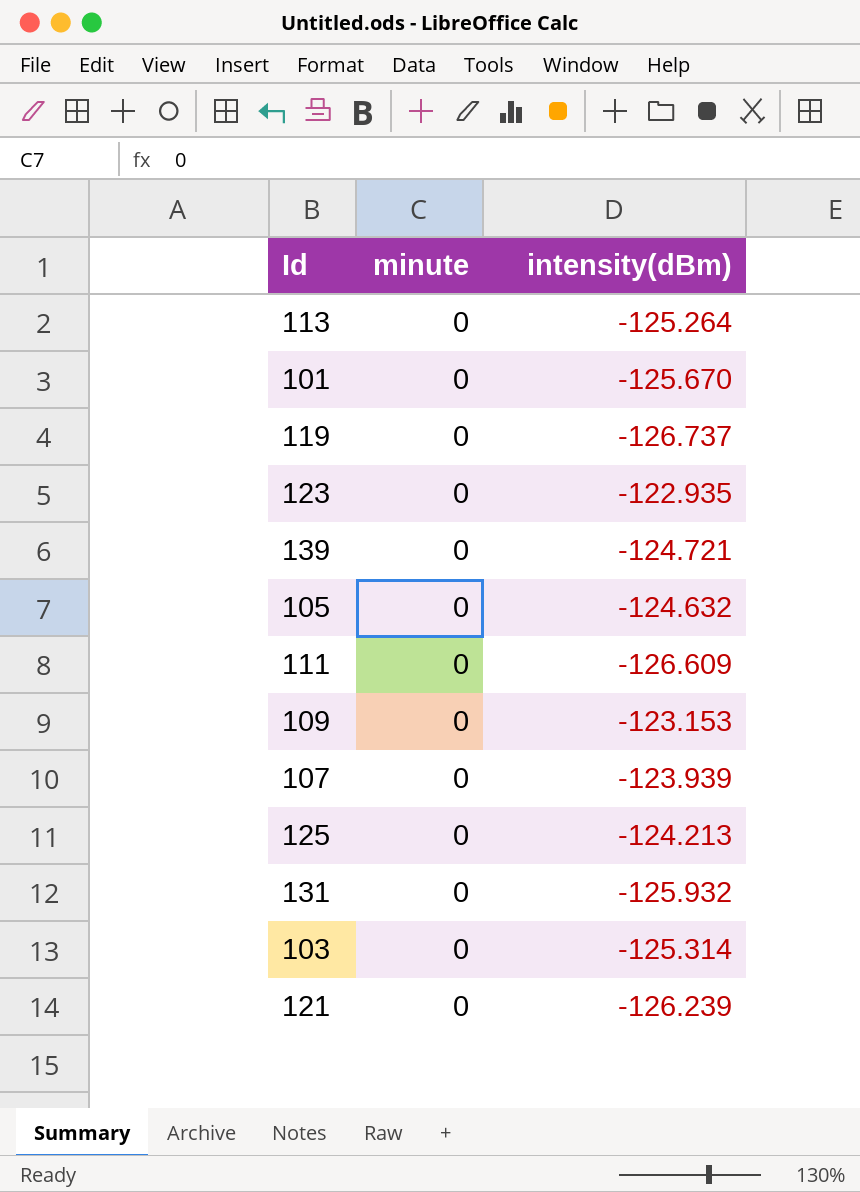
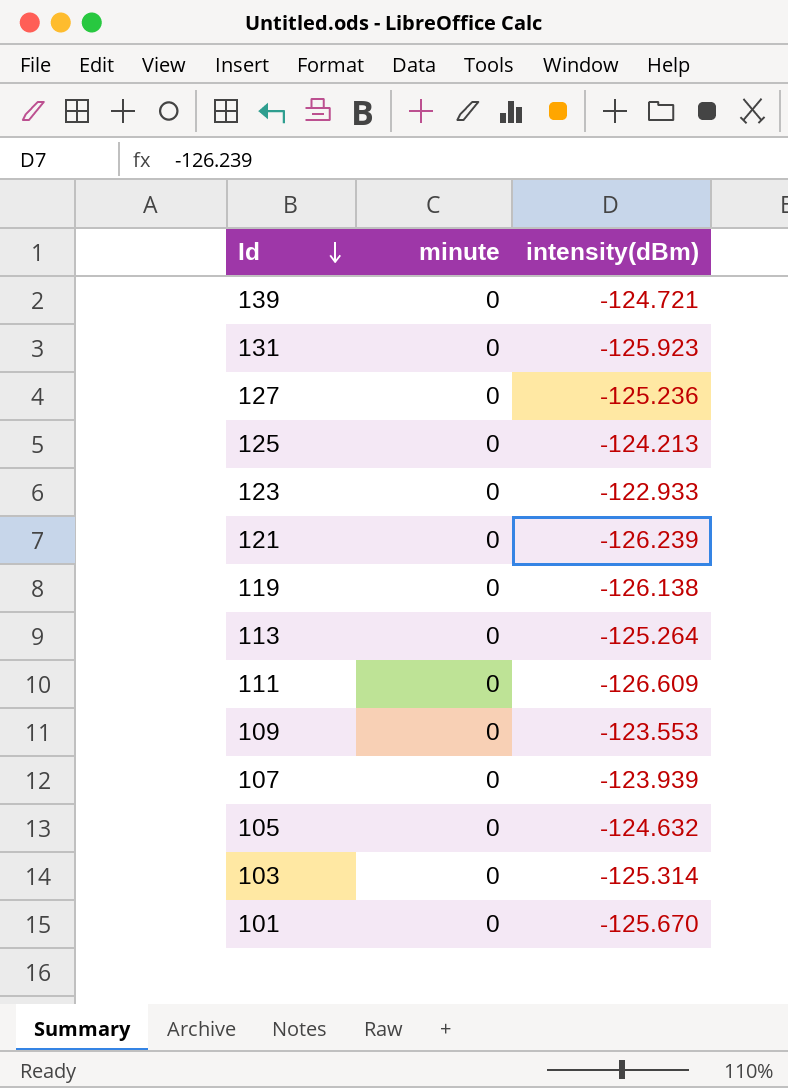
row order: none -> Id descending
131 | intensity(dBm): -125.932 -> -125.923
row 127: none -> 0 | -125.236
123 | intensity(dBm): -122.935 -> -122.933
119 | intensity(dBm): -126.737 -> -126.138
109 | intensity(dBm): -123.153 -> -123.553

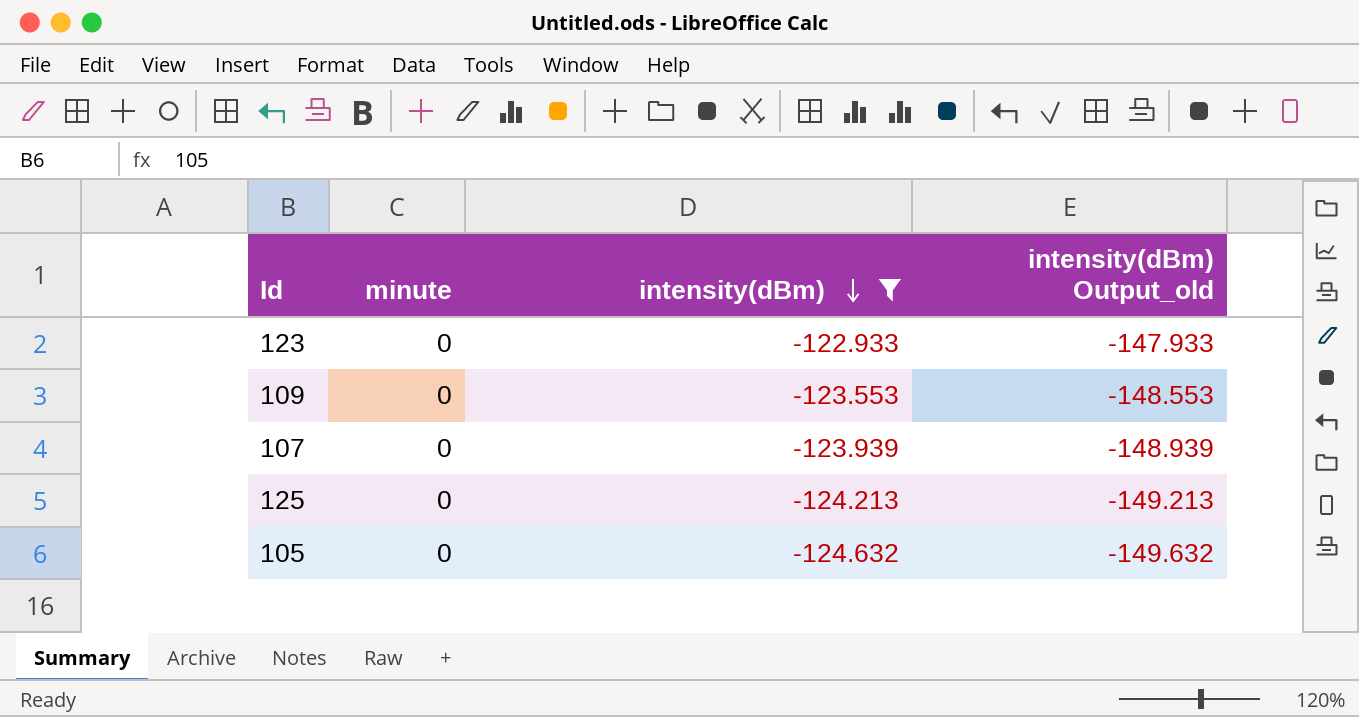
filter: none -> intensity(dBm) >= -124.632
row order: Id descending -> intensity(dBm) descending
column intensity(dBm) Output_old | formula: none -> [intensity(dBm)] - 25

